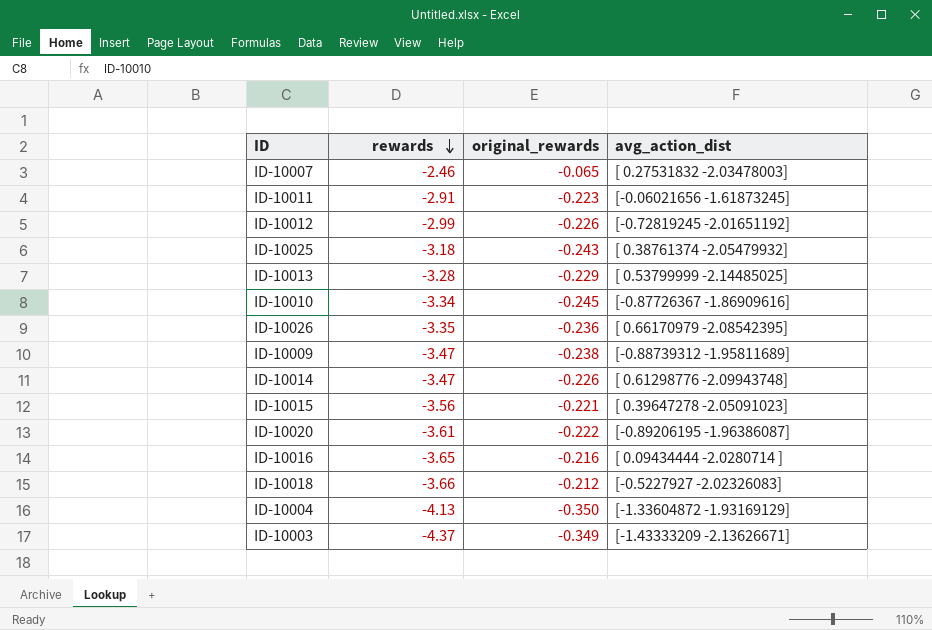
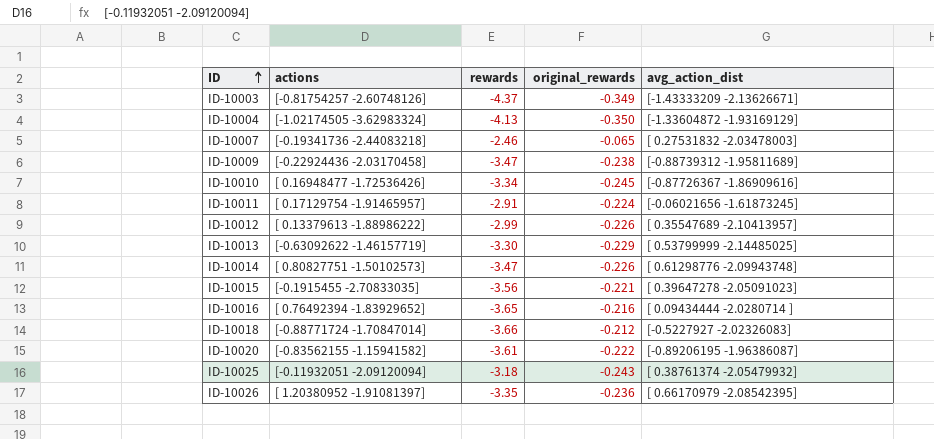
row order: rewards descending -> ID ascending
column actions | position: none -> 2
ID-10011 | original_rewards: -0.223 -> -0.224
ID-10012 | avg_action_dist: [-0.72819245 -2.01651192] -> [ 0.35547689 -2.10413957]
ID-10013 | rewards: -3.28 -> -3.30

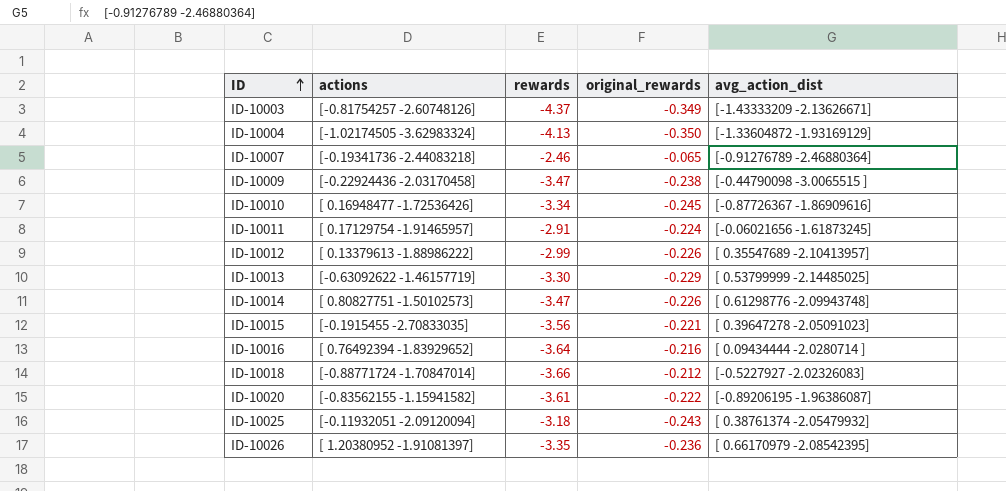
ID-10007 | avg_action_dist: [ 0.27531832 -2.03478003] -> [-0.91276789 -2.46880364]
ID-10009 | avg_action_dist: [-0.88739312 -1.95811689] -> [-0.44790098 -3.0065515 ]
ID-10016 | rewards: -3.65 -> -3.64

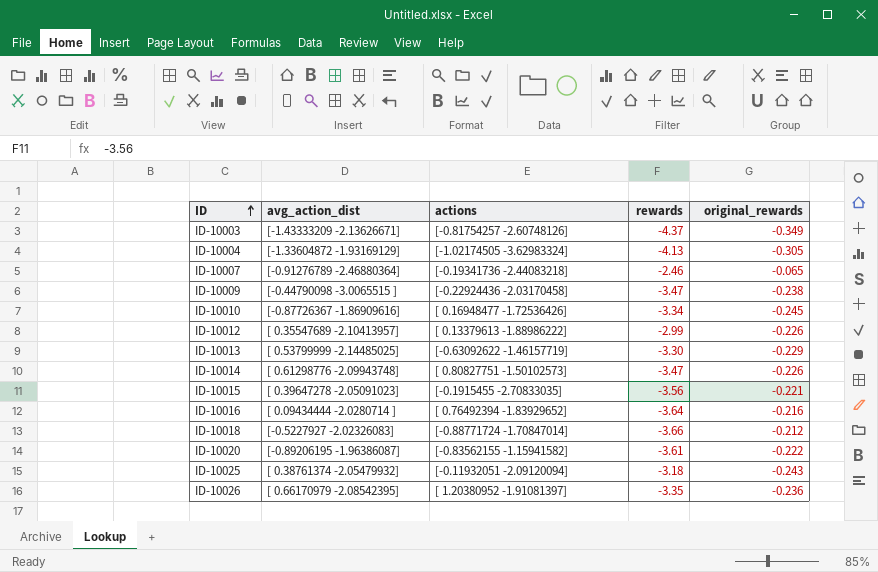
column avg_action_dist | position: 5 -> 2
row ID-10011: [ 0.17129754 -1.91465957] | -2.91 | -0.224 | [-0.06021656 -1.61873245] -> none
ID-10004 | original_rewards: -0.350 -> -0.305

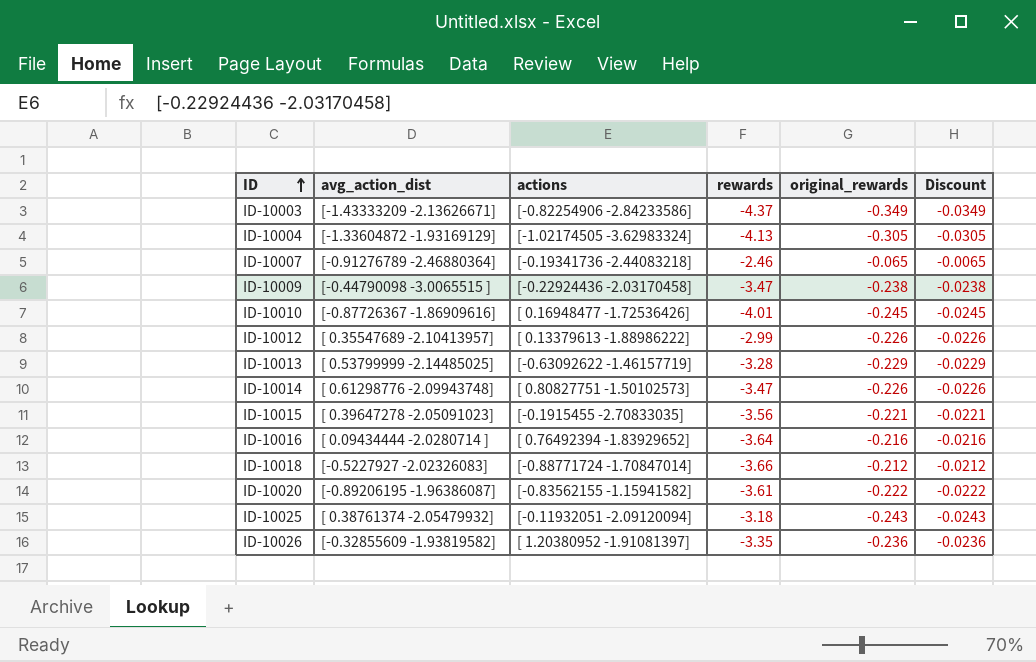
column Discount | formula: none -> [original_rewards] * 0.1
ID-10003 | actions: [-0.81754257 -2.60748126] -> [-0.82254906 -2.84233586]
ID-10010 | rewards: -3.34 -> -4.01
ID-10013 | rewards: -3.30 -> -3.28
ID-10026 | avg_action_dist: [ 0.66170979 -2.08542395] -> [-0.32855609 -1.93819582]

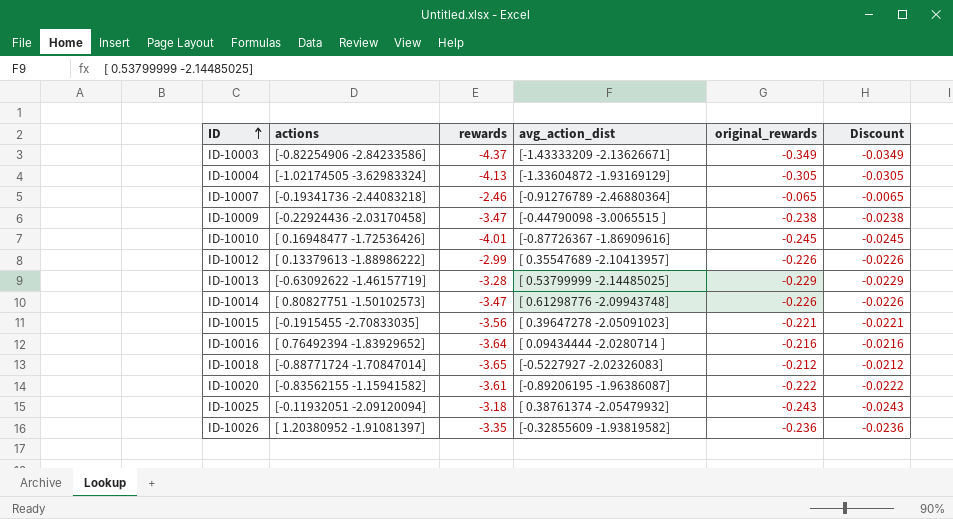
column avg_action_dist | position: 2 -> 4
ID-10018 | rewards: -3.66 -> -3.65

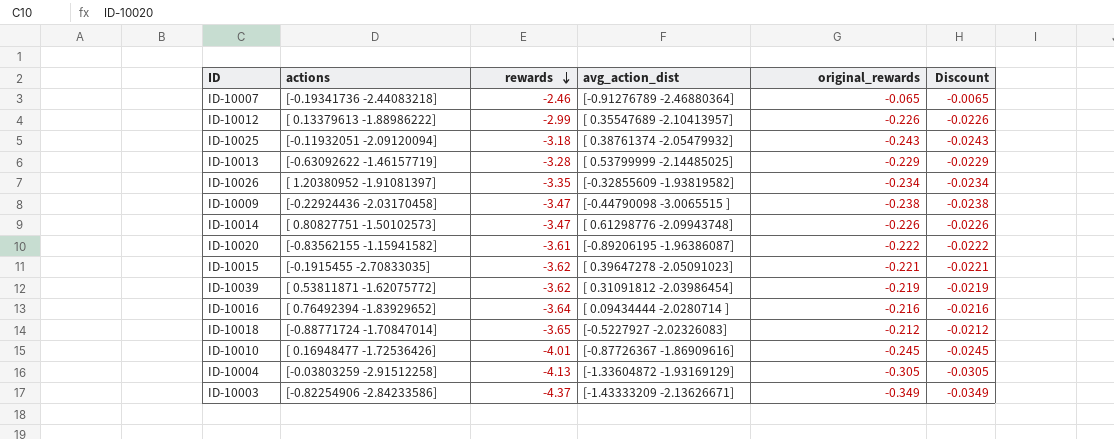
row order: ID ascending -> rewards descending
ID-10026 | original_rewards: -0.236 -> -0.234
ID-10026 | Discount: -0.0236 -> -0.0234
ID-10015 | rewards: -3.56 -> -3.62
row ID-10039: none -> [ 0.53811871 -1.62075772] | -3.62 | [ 0.31091812 -2.03986454] | -0.219 | -0.0219
ID-10004 | actions: [-1.02174505 -3.62983324] -> [-0.03803259 -2.91512258]

